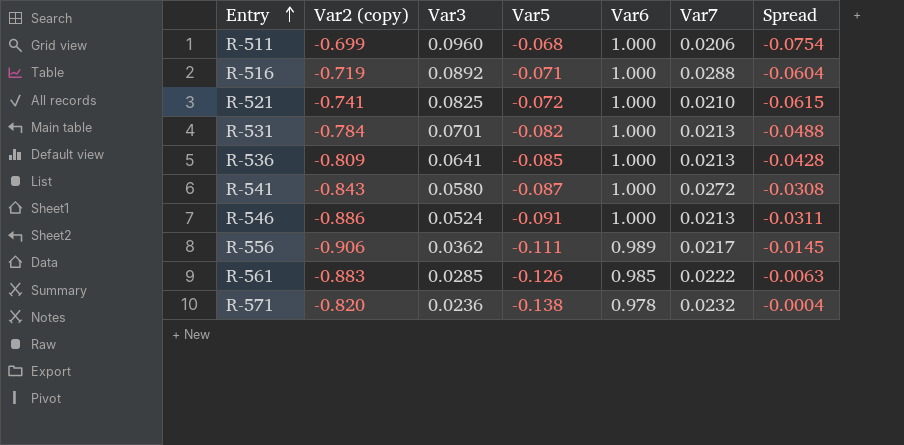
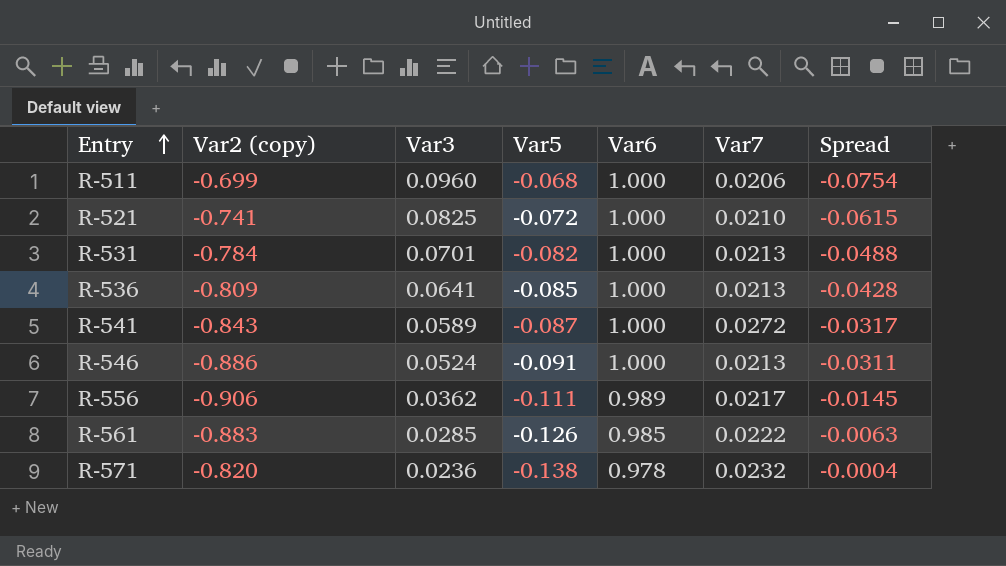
row R-516: -0.719 | 0.0892 | -0.071 | 1.000 | 0.0288 | -0.0604 -> none
R-541 | Var3: 0.0580 -> 0.0589
R-541 | Spread: -0.0308 -> -0.0317

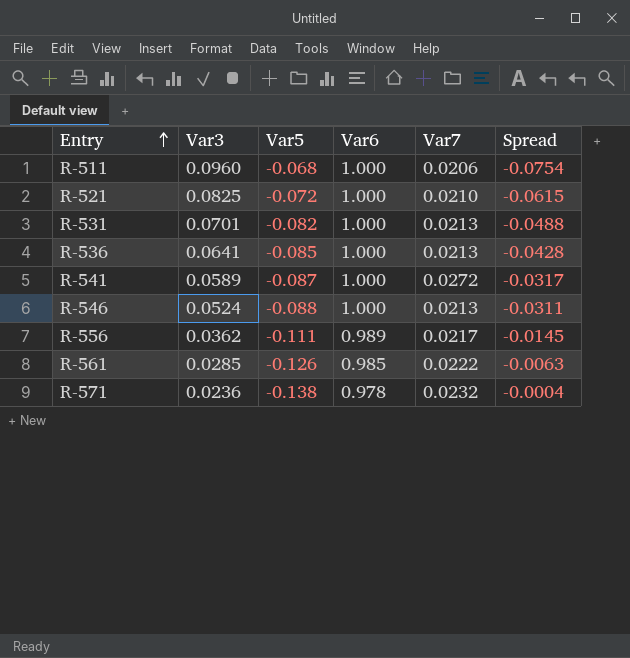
column Var2 (copy) | position: 2 -> none
R-546 | Var5: -0.091 -> -0.088

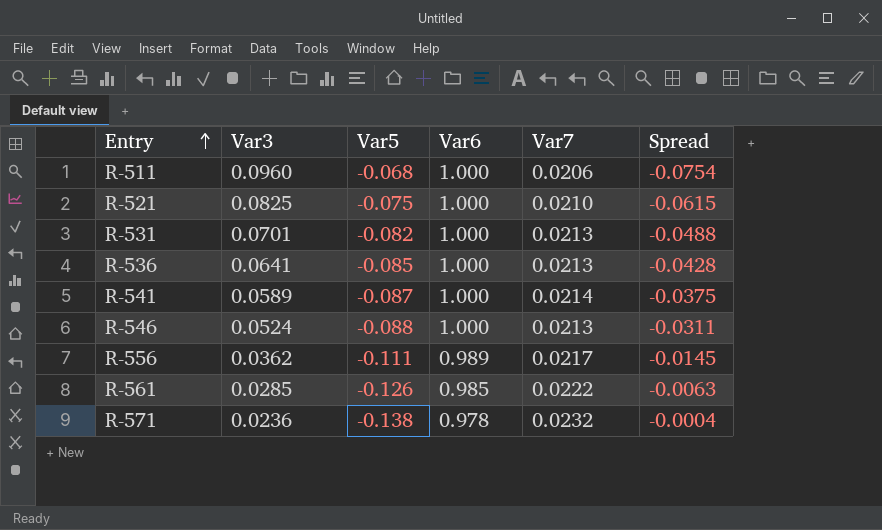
R-521 | Var5: -0.072 -> -0.075
R-541 | Var7: 0.0272 -> 0.0214
R-541 | Spread: -0.0317 -> -0.0375

